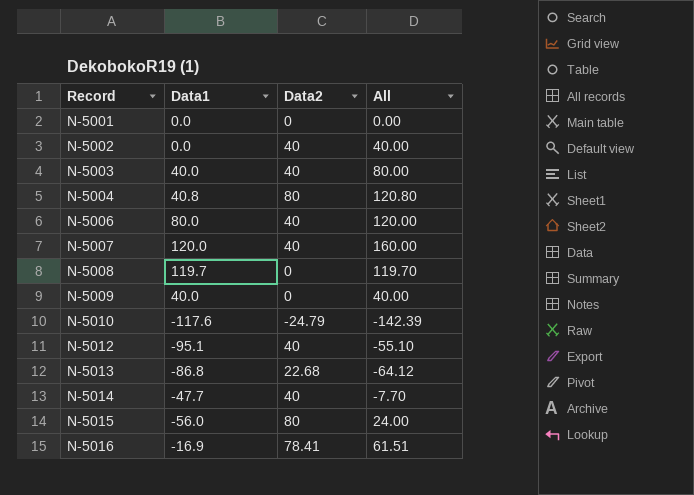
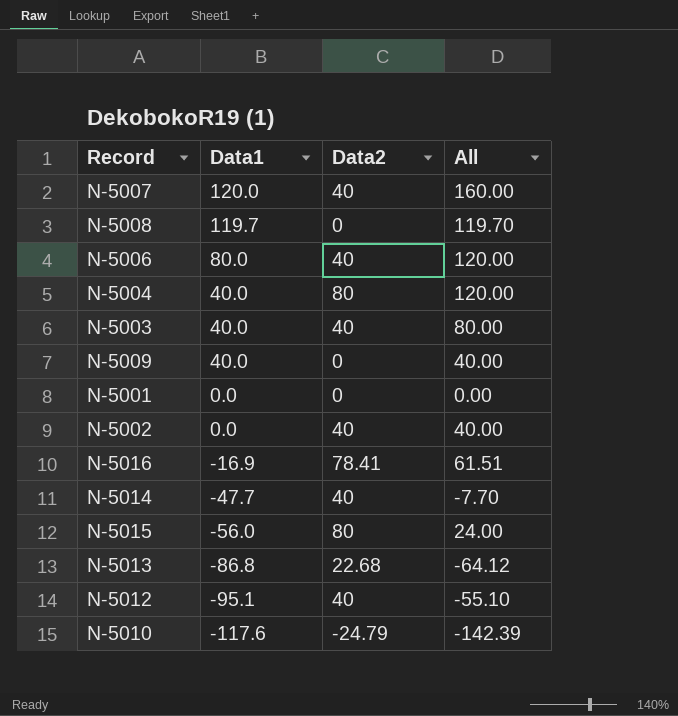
row order: Record ascending -> Data1 descending
N-5004 | Data1: 40.8 -> 40.0
N-5004 | All: 120.80 -> 120.00

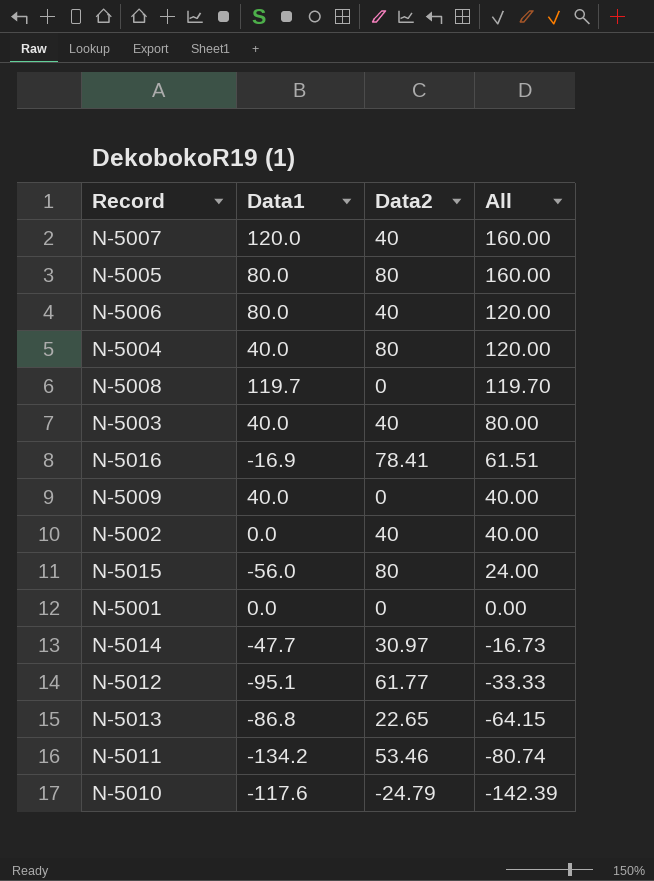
row order: Data1 descending -> All descending
row N-5005: none -> 80.0 | 80 | 160.00
N-5014 | Data2: 40 -> 30.97
N-5014 | All: -7.70 -> -16.73
N-5012 | Data2: 40 -> 61.77
N-5012 | All: -55.10 -> -33.33
N-5013 | Data2: 22.68 -> 22.65
N-5013 | All: -64.12 -> -64.15
row N-5011: none -> -134.2 | 53.46 | -80.74

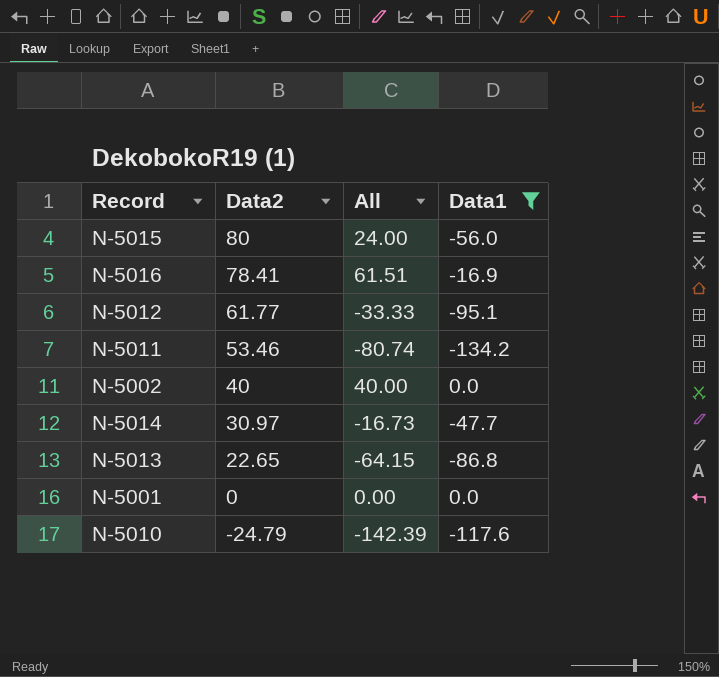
filter: none -> Data1 <= 0.0
row order: All descending -> Data2 descending
column Data1 | position: 2 -> 4

